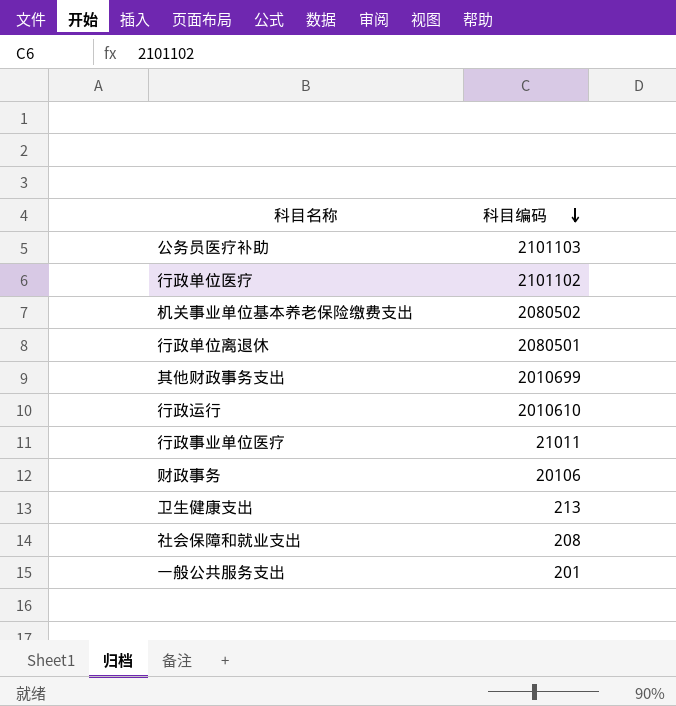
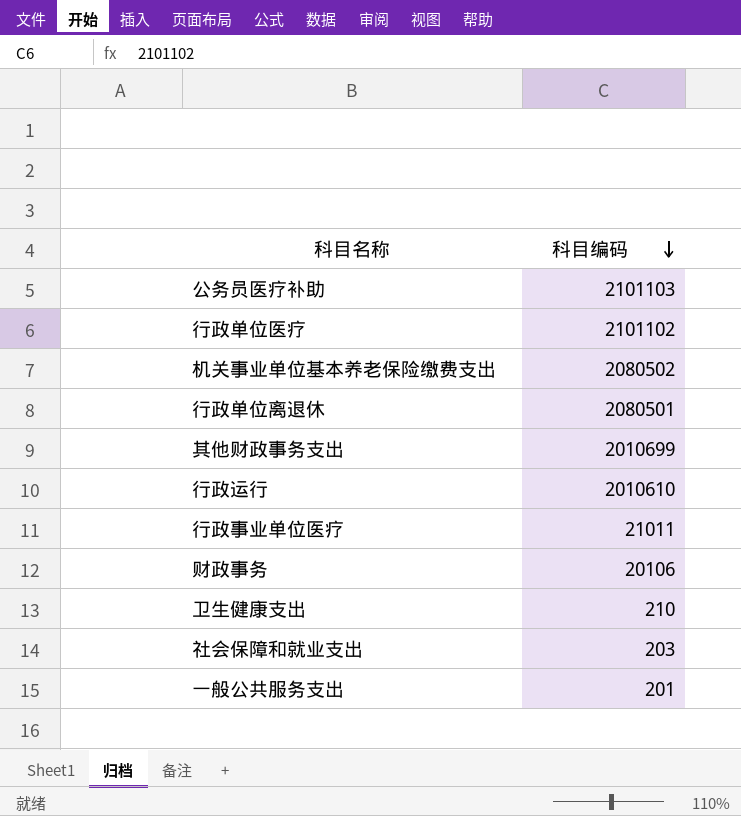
卫生健康支出 | 科目编码: 213 -> 210
社会保障和就业支出 | 科目编码: 208 -> 203

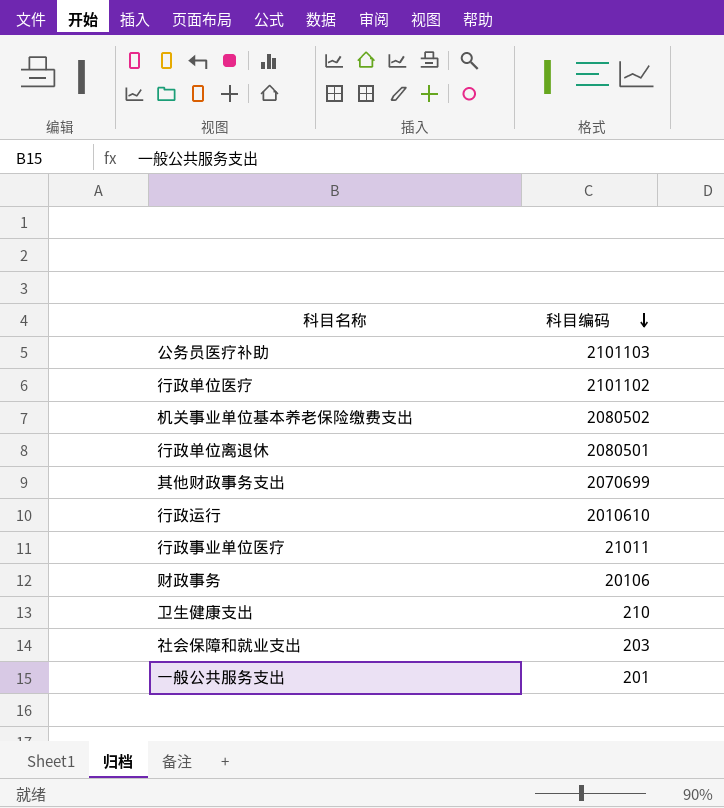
其他财政事务支出 | 科目编码: 2010699 -> 2070699

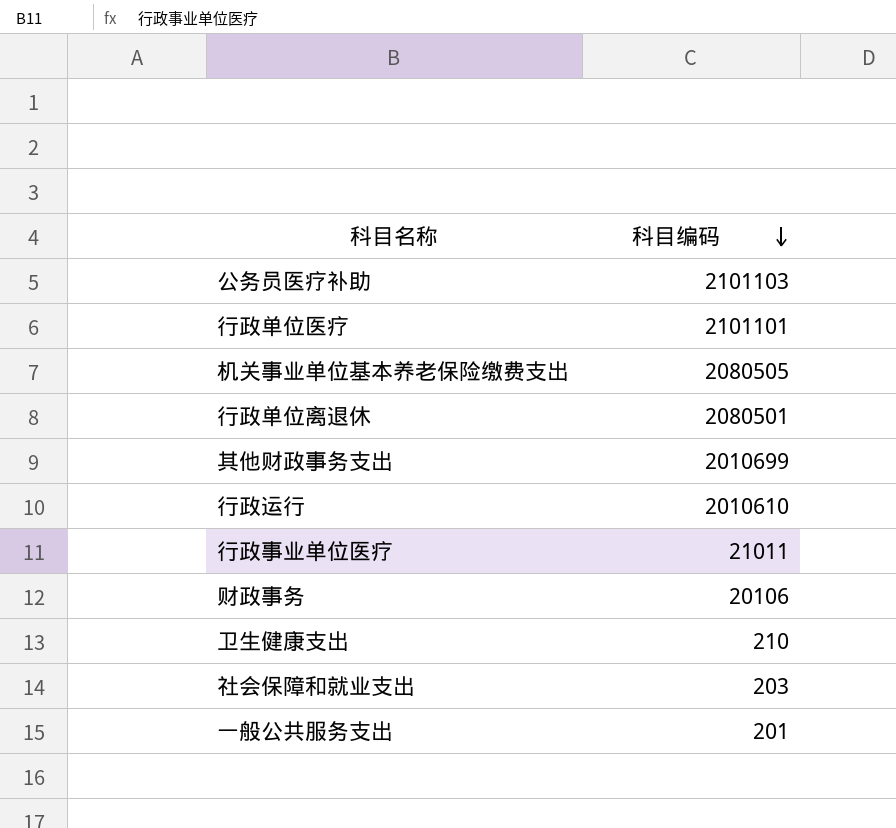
行政单位医疗 | 科目编码: 2101102 -> 2101101
机关事业单位基本养老保险缴费支出 | 科目编码: 2080502 -> 2080505
其他财政事务支出 | 科目编码: 2070699 -> 2010699

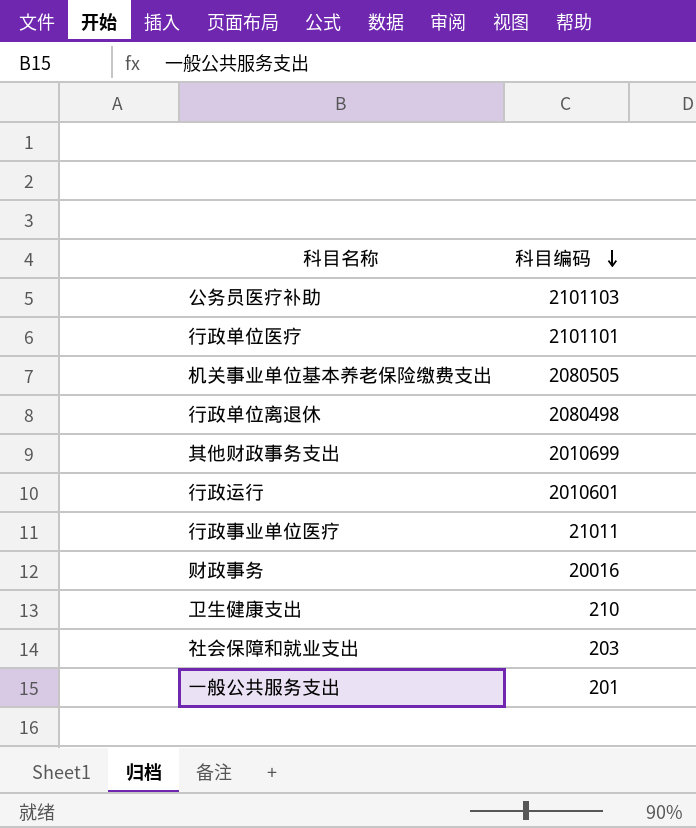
行政单位离退休 | 科目编码: 2080501 -> 2080498
行政运行 | 科目编码: 2010610 -> 2010601
财政事务 | 科目编码: 20106 -> 20016

